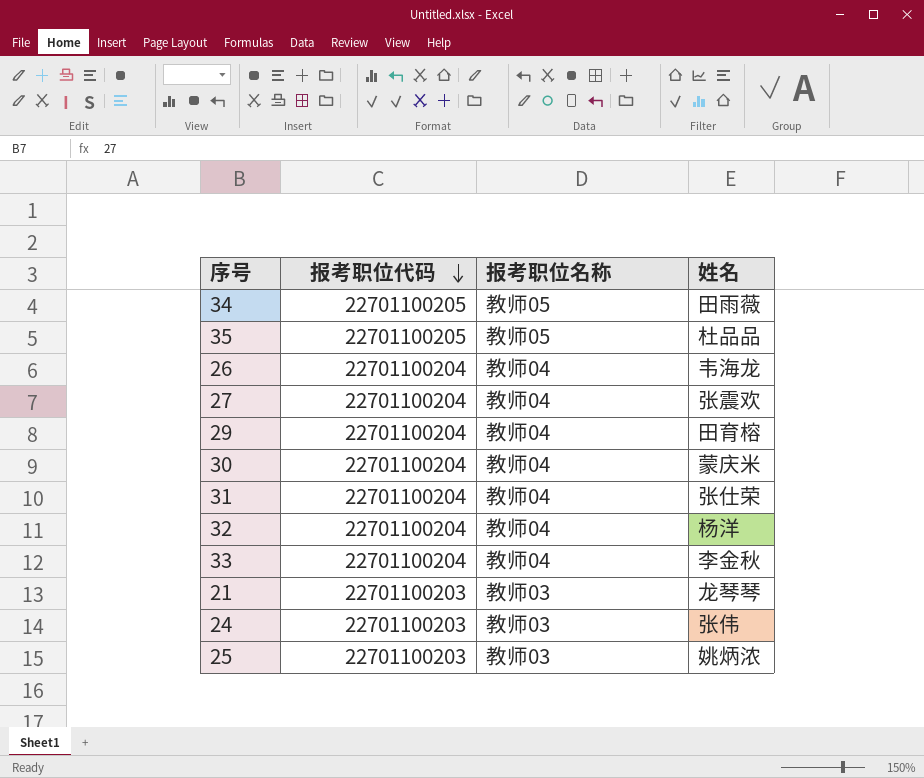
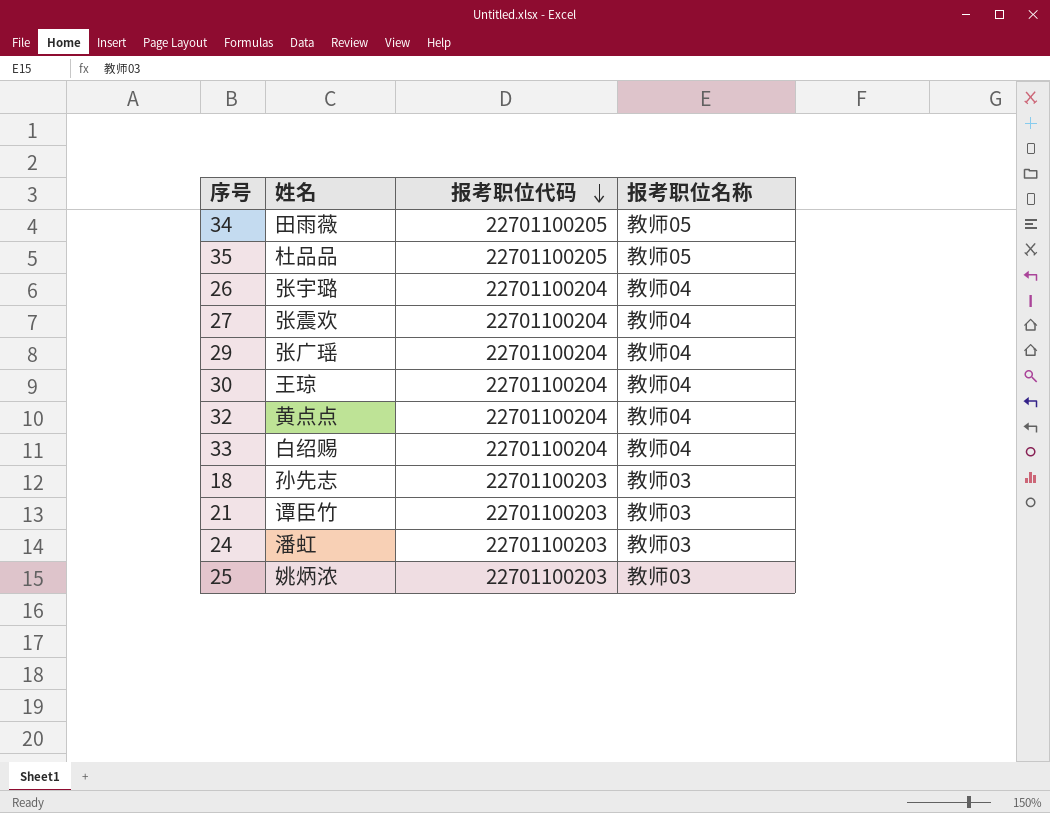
column 姓名 | position: 4 -> 2
row 31: 22701100204 | 教师04 | 张仕荣 -> none
26 | 姓名: 韦海龙 -> 张宇璐
29 | 姓名: 田育榕 -> 张广瑶
30 | 姓名: 蒙庆米 -> 王琼
32 | 姓名: 杨洋 -> 黄点点
33 | 姓名: 李金秋 -> 白绍赐
row 18: none -> 孙先志 | 22701100203 | 教师03
21 | 姓名: 龙琴琴 -> 谭臣竹
24 | 姓名: 张伟 -> 潘虹

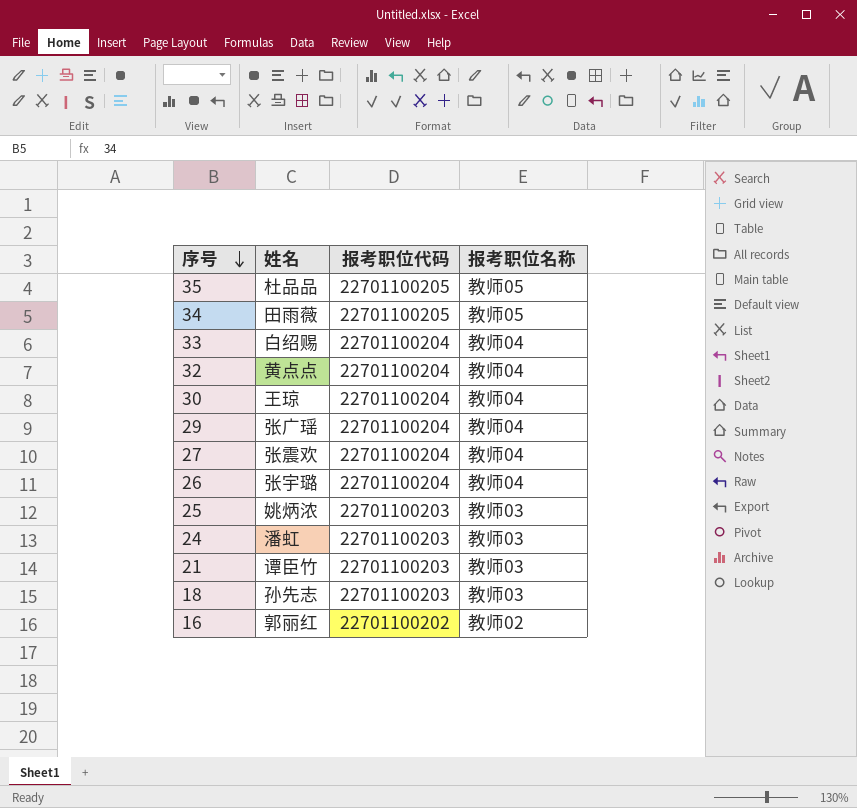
row order: 报考职位代码 descending -> 序号 descending
row 16: none -> 郭丽红 | 22701100202 | 教师02

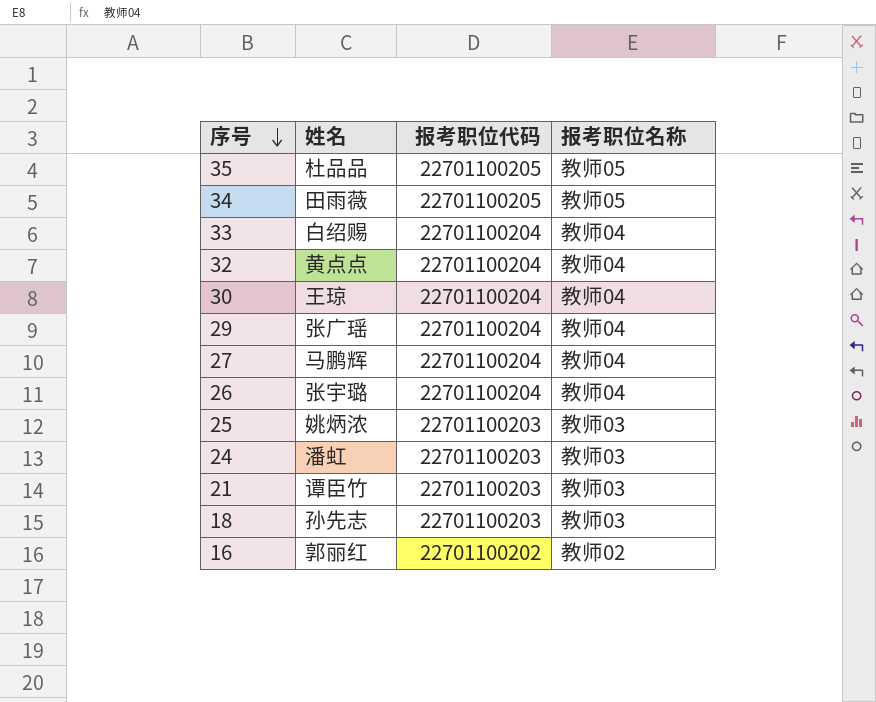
27 | 姓名: 张震欢 -> 马鹏辉

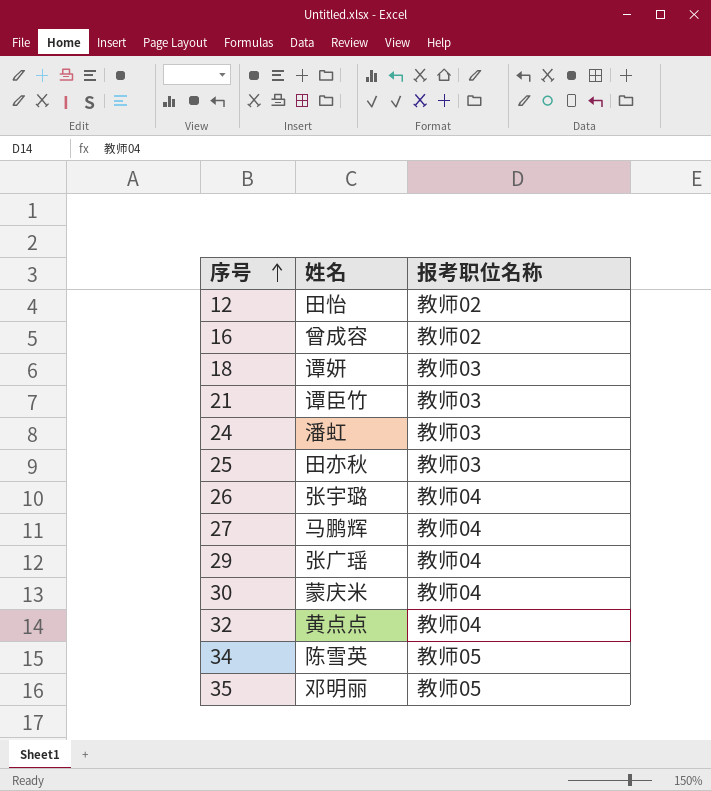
row order: 序号 descending -> 序号 ascending
column 报考职位代码 | position: 3 -> none
row 33: 白绍赐 | 22701100204 | 教师04 -> none
row 12: none -> 田怡 | 教师02
16 | 姓名: 郭丽红 -> 曾成容
18 | 姓名: 孙先志 -> 谭妍
25 | 姓名: 姚炳浓 -> 田亦秋
30 | 姓名: 王琼 -> 蒙庆米
34 | 姓名: 田雨薇 -> 陈雪英
35 | 姓名: 杜品品 -> 邓明丽

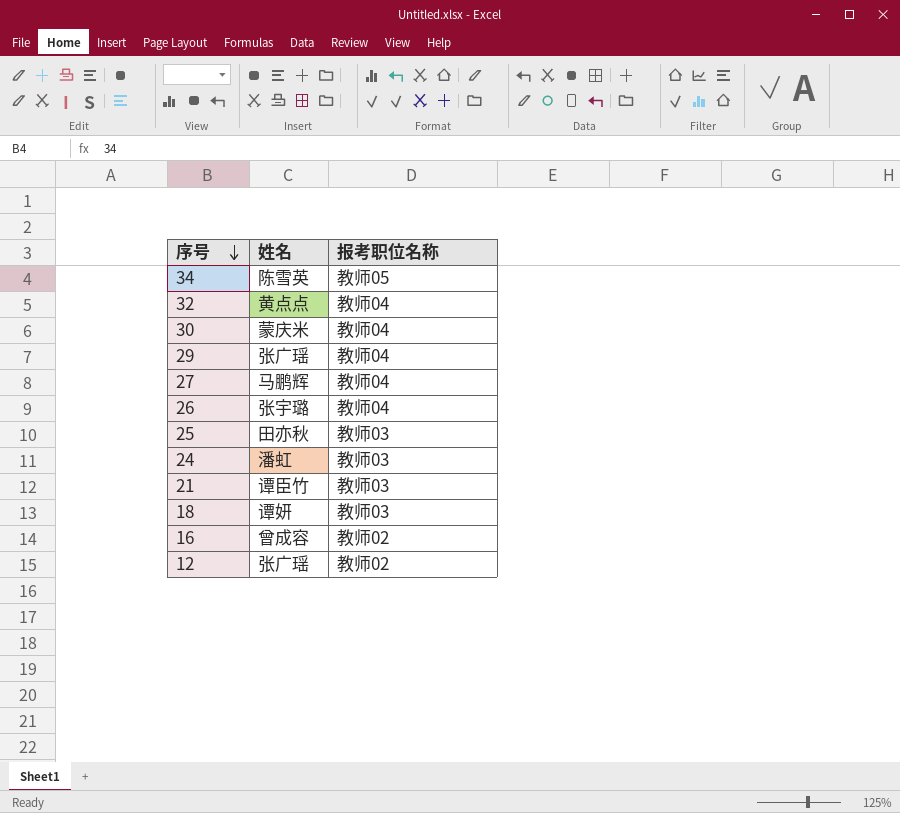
row order: 序号 ascending -> 序号 descending
row 35: 邓明丽 | 教师05 -> none
12 | 姓名: 田怡 -> 张广瑶

